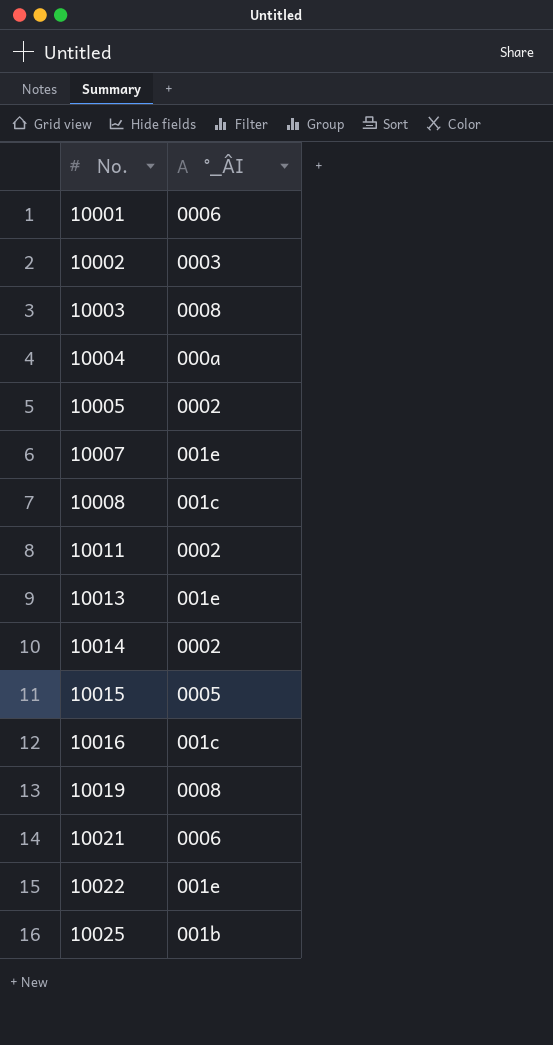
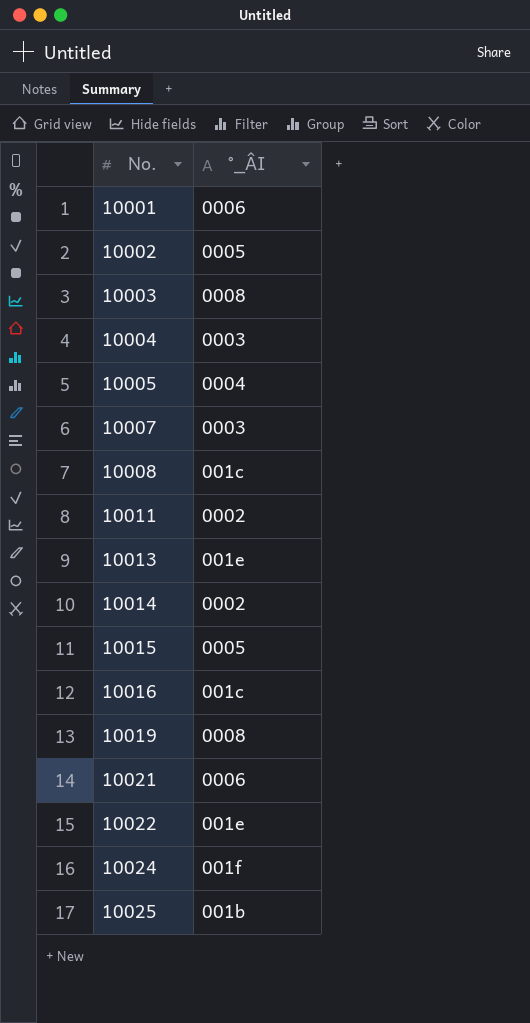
10002 | °_ÂI: 0003 -> 0005
10004 | °_ÂI: 000a -> 0003
10005 | °_ÂI: 0002 -> 0004
10007 | °_ÂI: 001e -> 0003
row 10024: none -> 001f

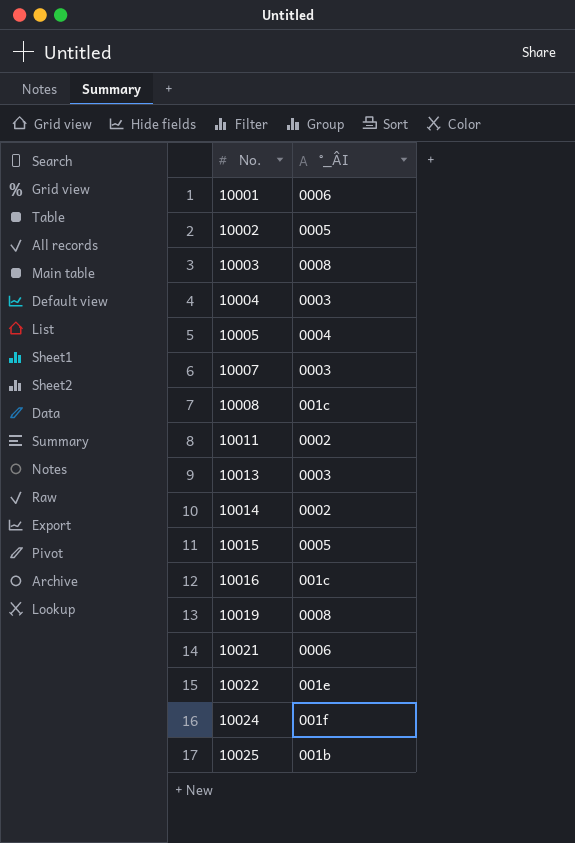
10013 | °_ÂI: 001e -> 0003

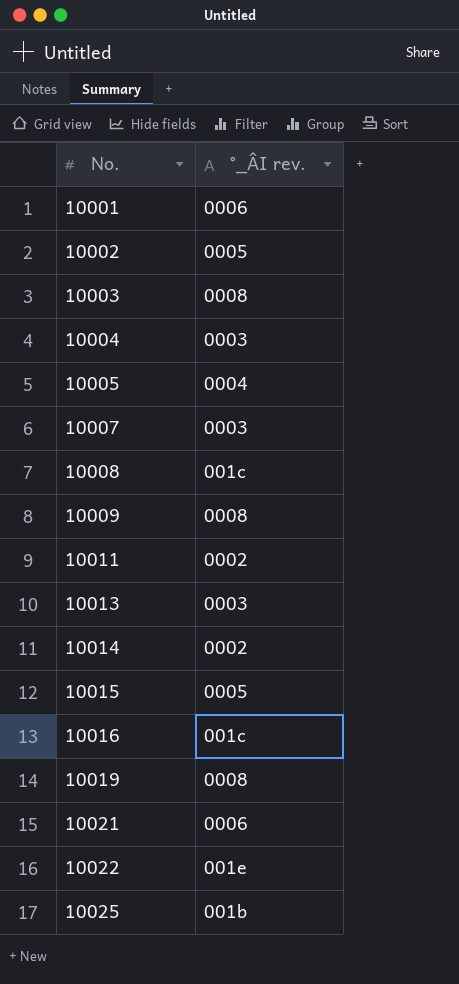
column name: °_ÂI -> °_ÂI rev.
row 10024: 001f -> none
row 10009: none -> 0008

